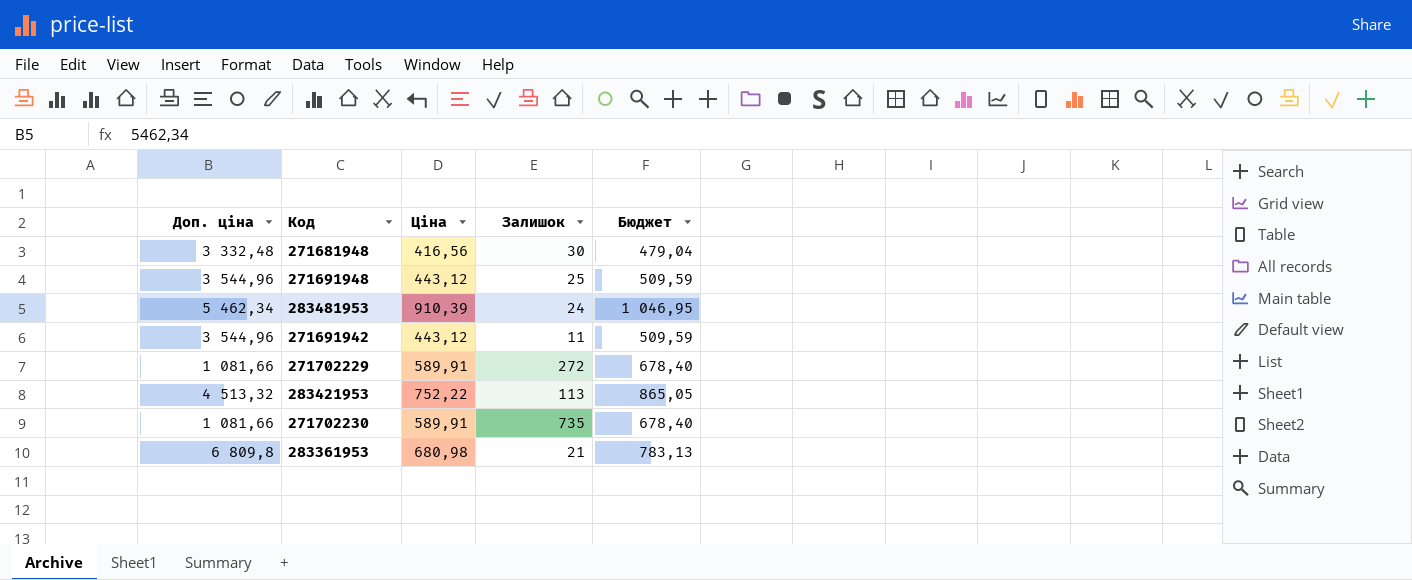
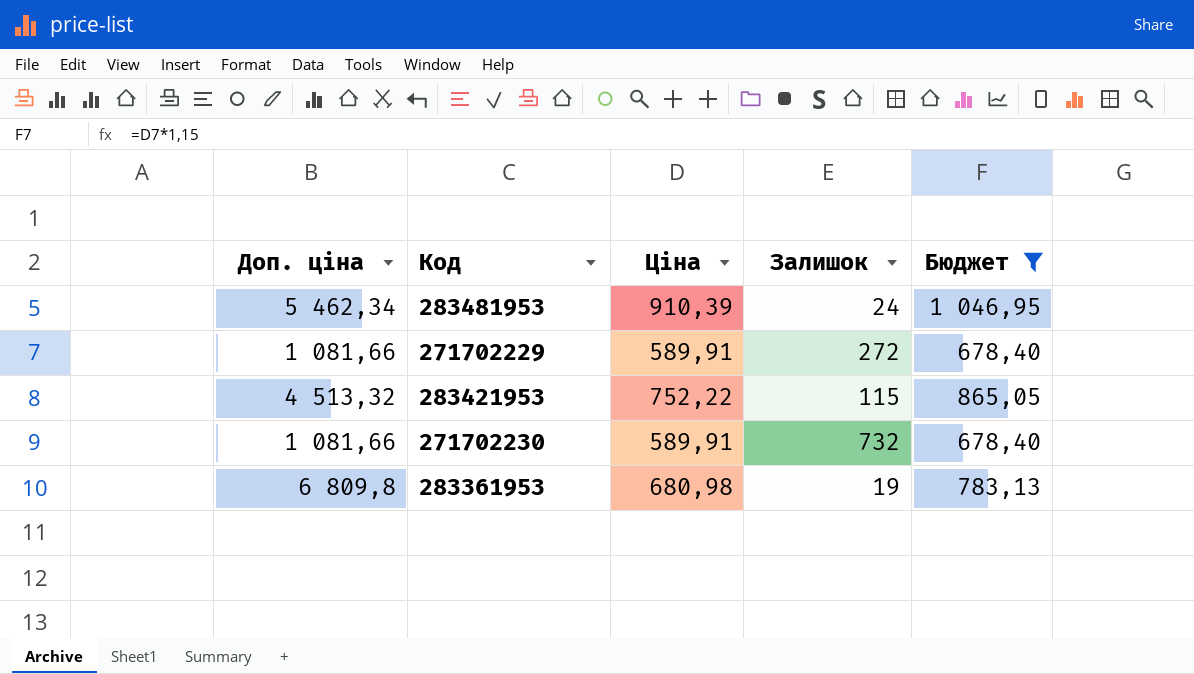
filter: none -> Бюджет >= 678,40
283421953 | Залишок: 113 -> 115
271702230 | Залишок: 735 -> 732
283361953 | Залишок: 21 -> 19

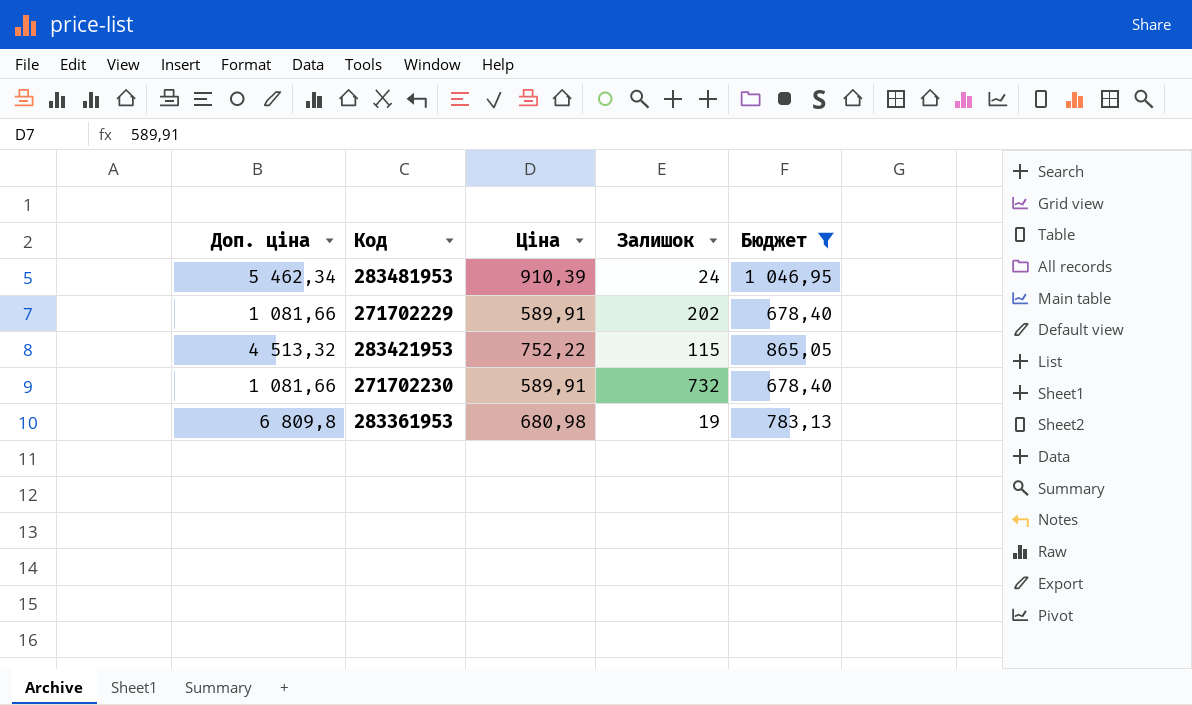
271702229 | Залишок: 272 -> 202

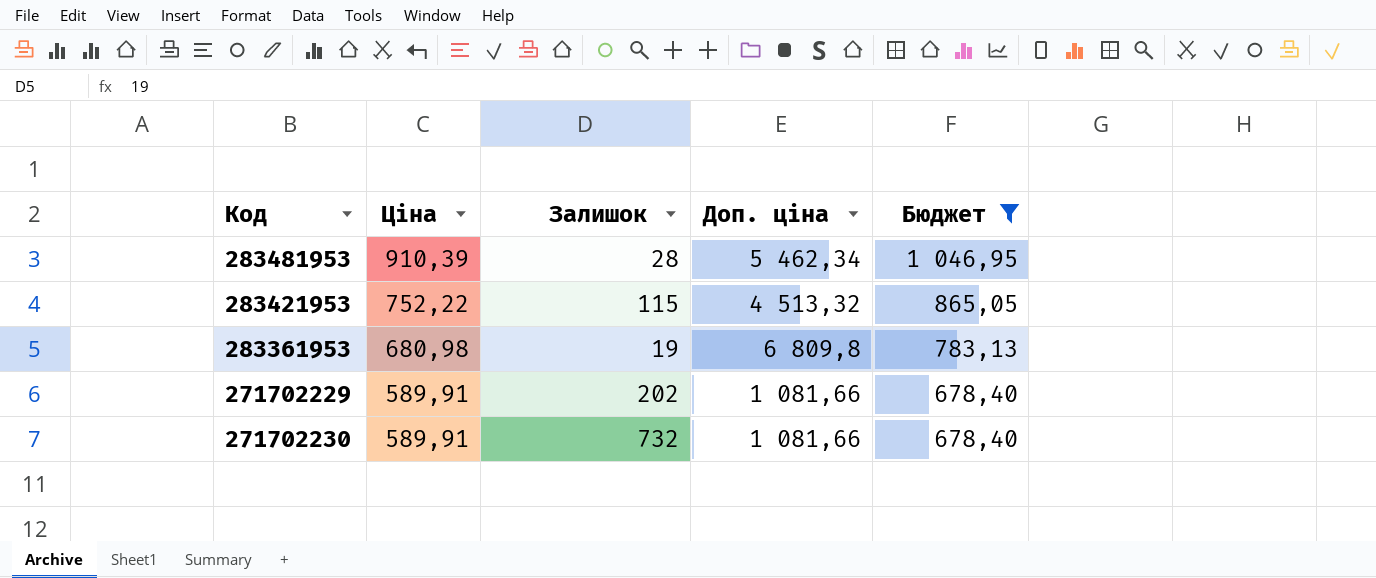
row order: none -> Ціна descending
column Доп. ціна | position: 1 -> 4
283481953 | Залишок: 24 -> 28

